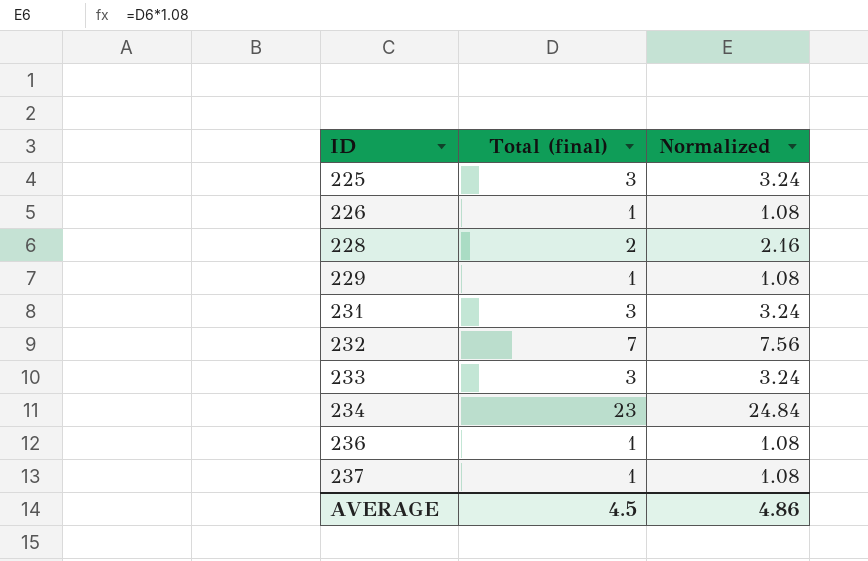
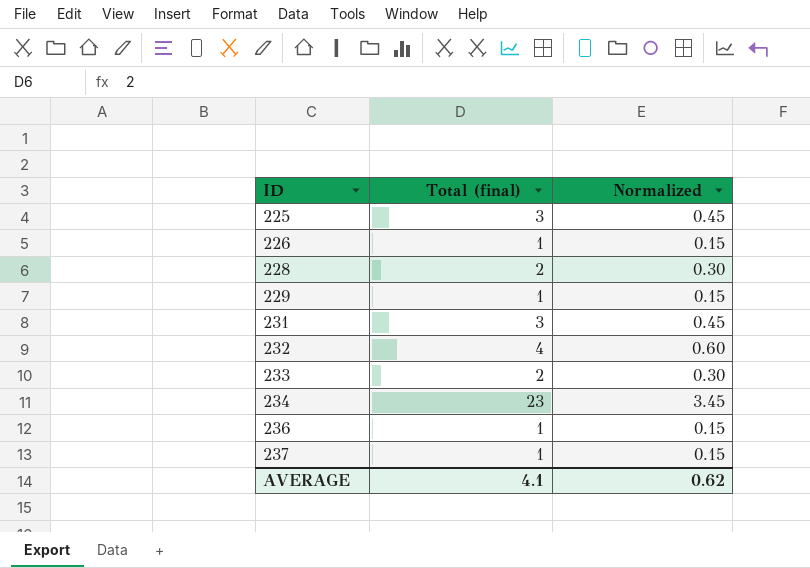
column Normalized | formula: [Total (final)] * 1.08 -> [Total (final)] * 0.15
232 | Total (final): 7 -> 4
233 | Total (final): 3 -> 2
AVERAGE | Total (final): 4.5 -> 4.1
AVERAGE | Normalized: 4.86 -> 0.62

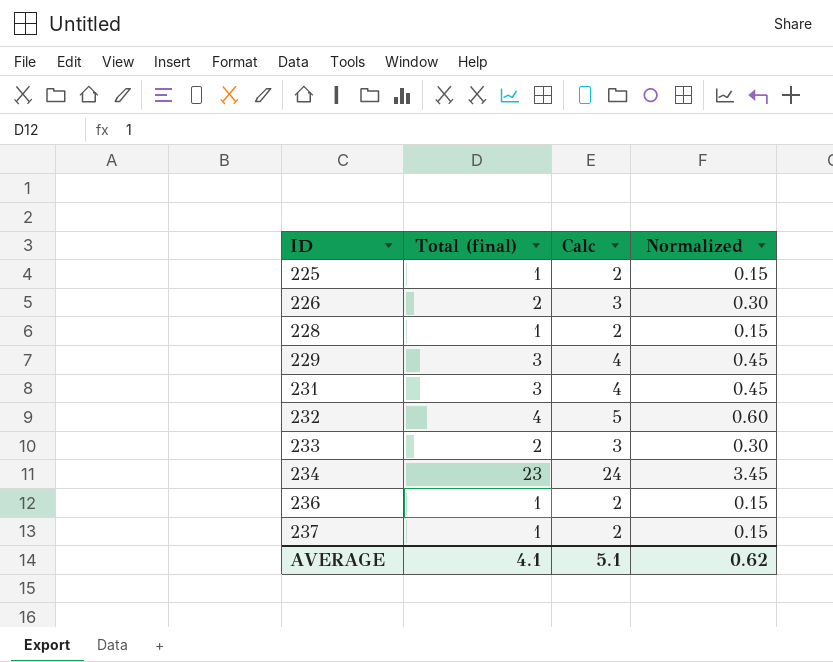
column Calc | formula: none -> [Total (final)] + 1
225 | Total (final): 3 -> 1
225 | Normalized: 0.45 -> 0.15
226 | Total (final): 1 -> 2
226 | Normalized: 0.15 -> 0.30
228 | Total (final): 2 -> 1
228 | Normalized: 0.30 -> 0.15
229 | Total (final): 1 -> 3
229 | Normalized: 0.15 -> 0.45

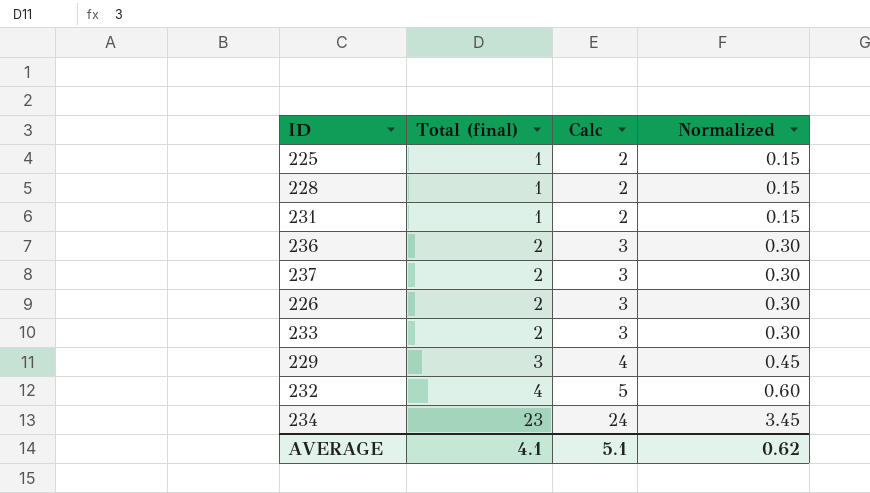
row order: ID ascending -> Total (final) ascending
231 | Total (final): 3 -> 1
231 | Calc: 4 -> 2
231 | Normalized: 0.45 -> 0.15
236 | Total (final): 1 -> 2
236 | Calc: 2 -> 3
236 | Normalized: 0.15 -> 0.30
237 | Total (final): 1 -> 2
237 | Calc: 2 -> 3
237 | Normalized: 0.15 -> 0.30

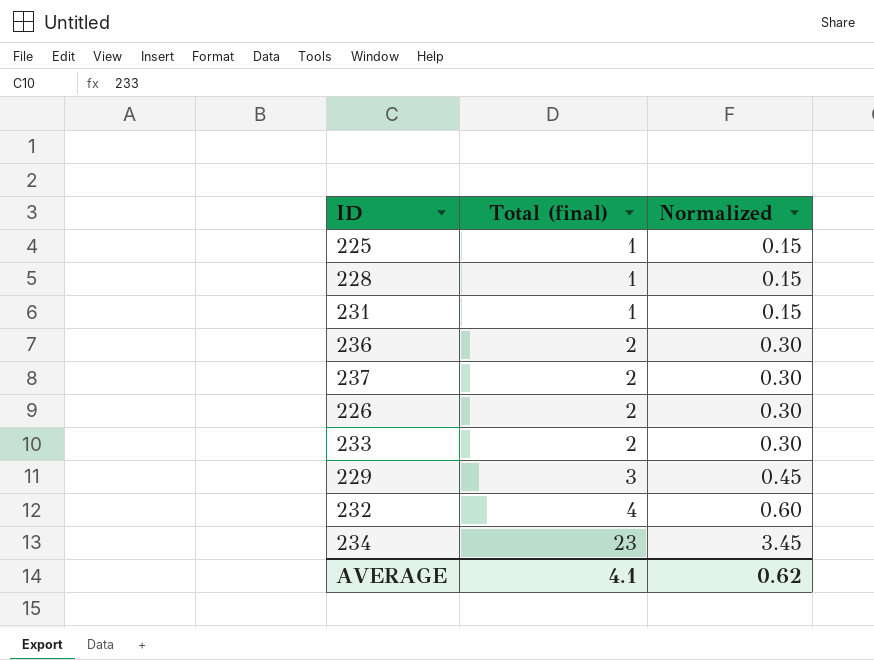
column Calc | formula: [Total (final)] + 1 -> none

